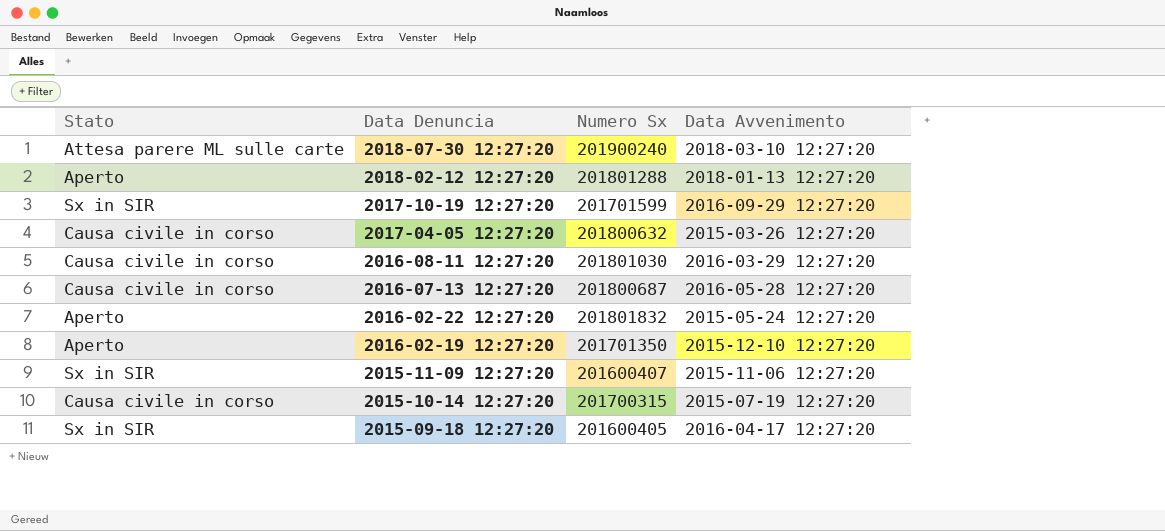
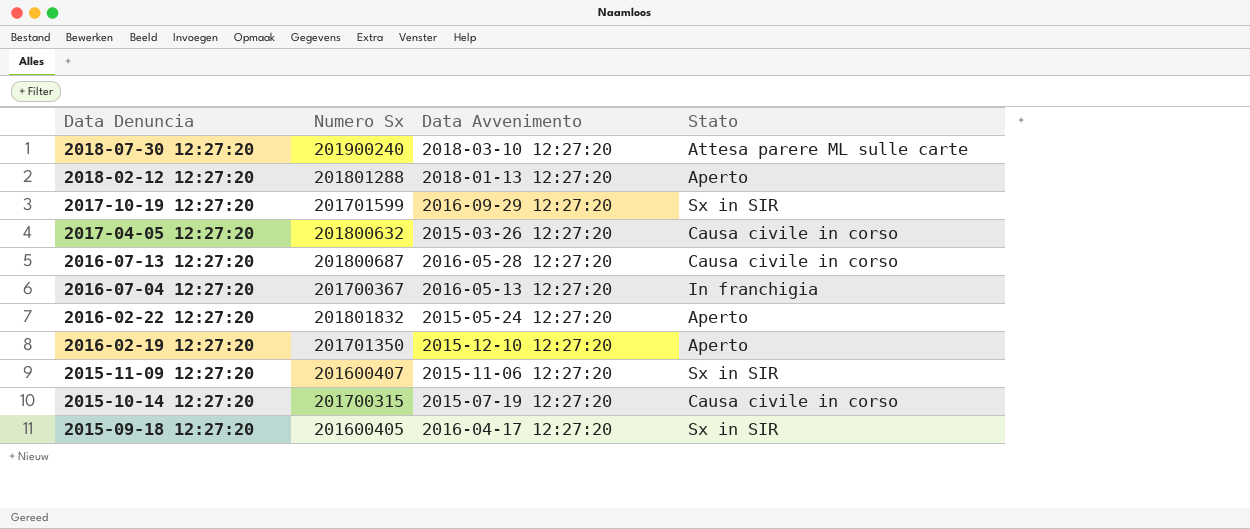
column Stato | position: 1 -> 4
row 2016-08-11 12:27:20: Causa civile in corso | 201801030 | 2016-03-29 12:27:20 -> none
row 2016-07-04 12:27:20: none -> 201700367 | 2016-05-13 12:27:20 | In franchigia

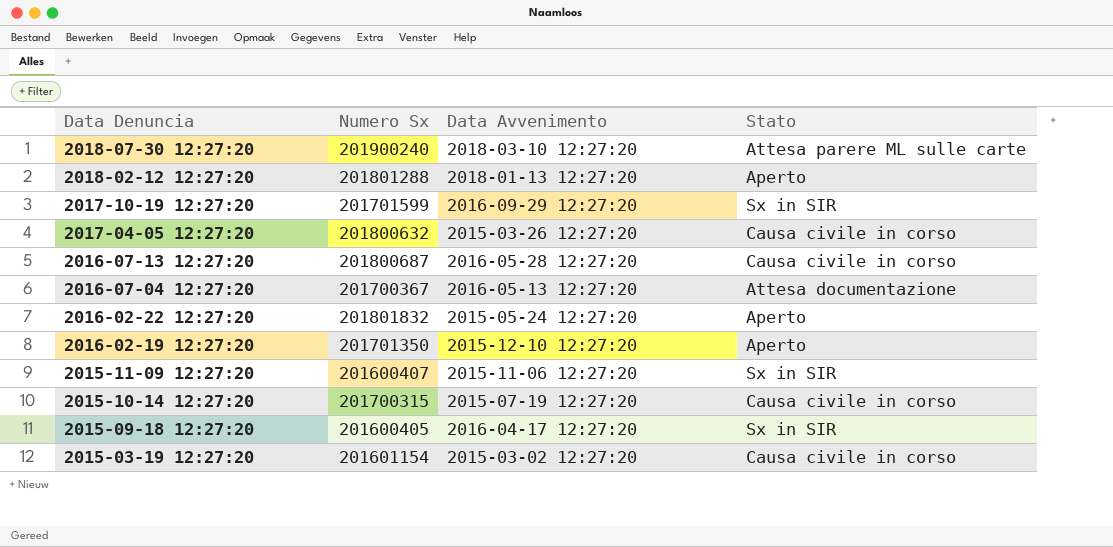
2016-07-04 12:27:20 | Stato: In franchigia -> Attesa documentazione
row 2015-03-19 12:27:20: none -> 201601154 | 2015-03-02 12:27:20 | Causa civile in corso

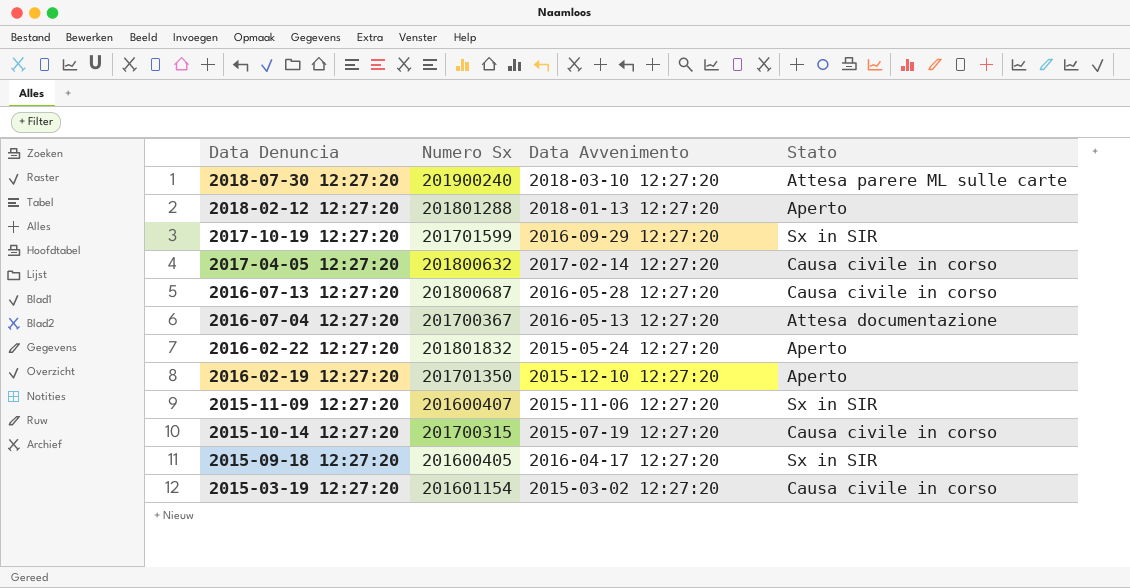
2017-04-05 12:27:20 | Data Avvenimento: 2015-03-26 12:27:20 -> 2017-02-14 12:27:20

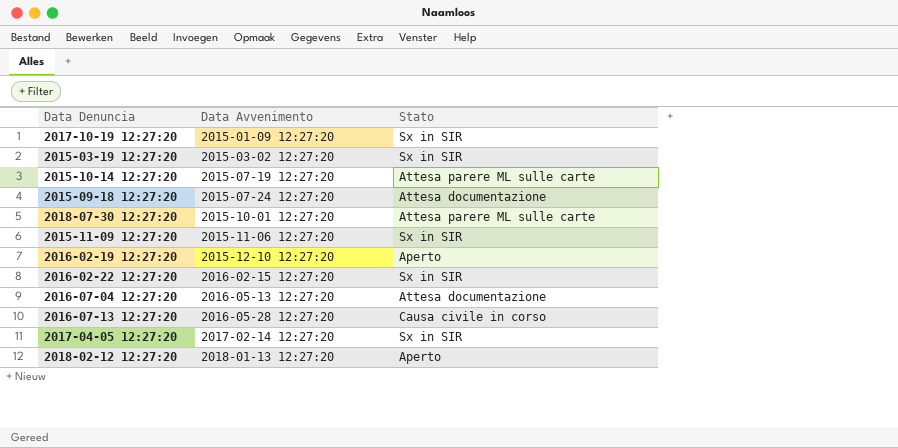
row order: Data Denuncia descending -> Data Avvenimento ascending
column Numero Sx | position: 2 -> none
2017-10-19 12:27:20 | Data Avvenimento: 2016-09-29 12:27:20 -> 2015-01-09 12:27:20
2015-03-19 12:27:20 | Stato: Causa civile in corso -> Sx in SIR
2015-10-14 12:27:20 | Stato: Causa civile in corso -> Attesa parere ML sulle carte
2015-09-18 12:27:20 | Data Avvenimento: 2016-04-17 12:27:20 -> 2015-07-24 12:27:20
2015-09-18 12:27:20 | Stato: Sx in SIR -> Attesa documentazione
2018-07-30 12:27:20 | Data Avvenimento: 2018-03-10 12:27:20 -> 2015-10-01 12:27:20
2016-02-22 12:27:20 | Data Avvenimento: 2015-05-24 12:27:20 -> 2016-02-15 12:27:20
2016-02-22 12:27:20 | Stato: Aperto -> Sx in SIR
2017-04-05 12:27:20 | Stato: Causa civile in corso -> Sx in SIR

